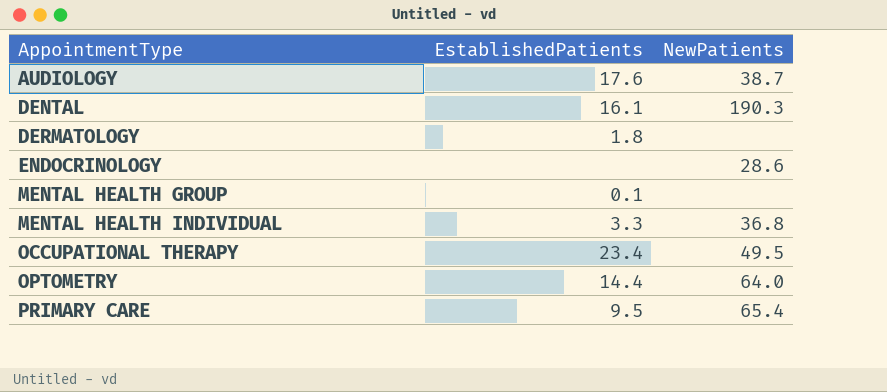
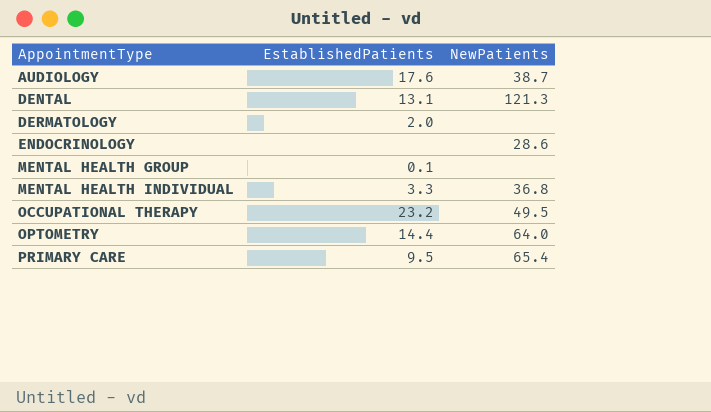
DENTAL | EstablishedPatients: 16.1 -> 13.1
DENTAL | NewPatients: 190.3 -> 121.3
DERMATOLOGY | EstablishedPatients: 1.8 -> 2.0
OCCUPATIONAL THERAPY | EstablishedPatients: 23.4 -> 23.2

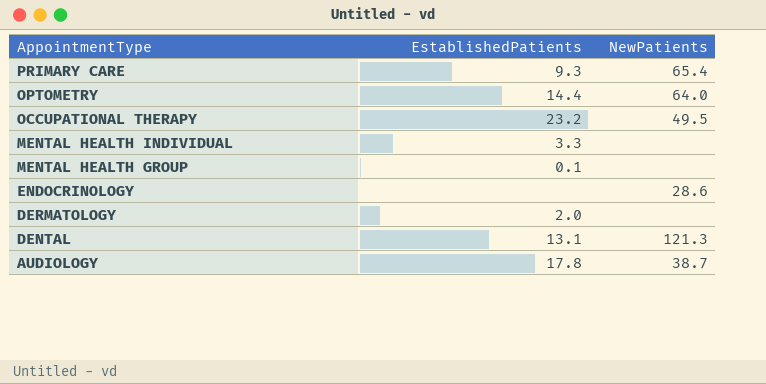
row order: AppointmentType ascending -> AppointmentType descending
PRIMARY CARE | EstablishedPatients: 9.5 -> 9.3
MENTAL HEALTH INDIVIDUAL | NewPatients: 36.8 -> none
AUDIOLOGY | EstablishedPatients: 17.6 -> 17.8

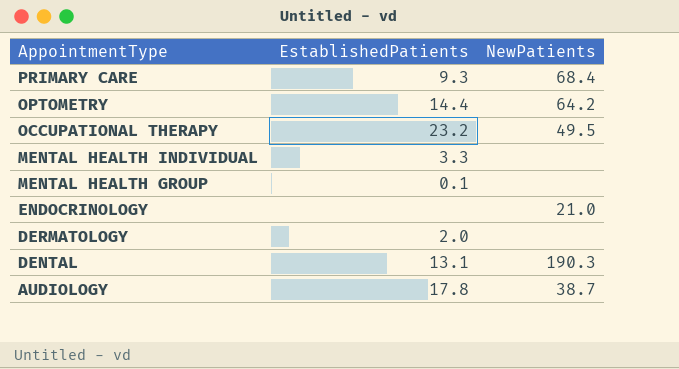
PRIMARY CARE | NewPatients: 65.4 -> 68.4
OPTOMETRY | NewPatients: 64.0 -> 64.2
ENDOCRINOLOGY | NewPatients: 28.6 -> 21.0
DENTAL | NewPatients: 121.3 -> 190.3

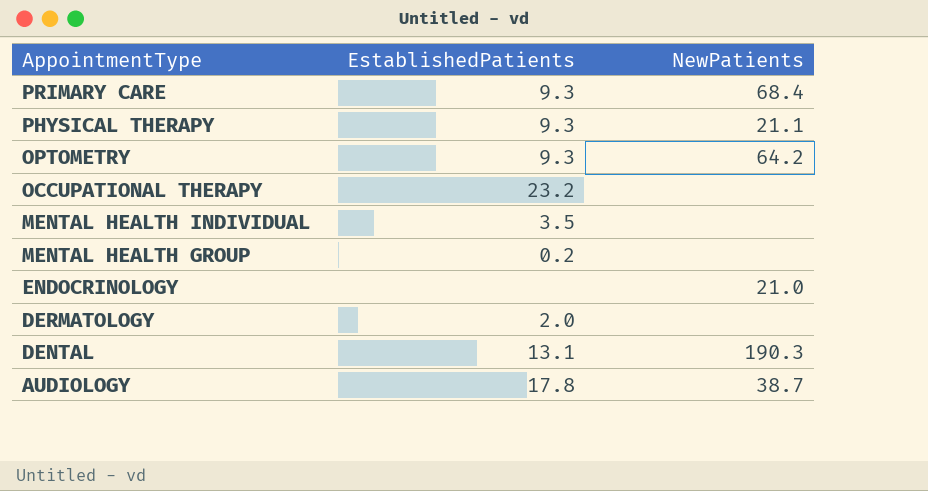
row PHYSICAL THERAPY: none -> 9.3 | 21.1
OPTOMETRY | EstablishedPatients: 14.4 -> 9.3
OCCUPATIONAL THERAPY | NewPatients: 49.5 -> none
MENTAL HEALTH INDIVIDUAL | EstablishedPatients: 3.3 -> 3.5
MENTAL HEALTH GROUP | EstablishedPatients: 0.1 -> 0.2

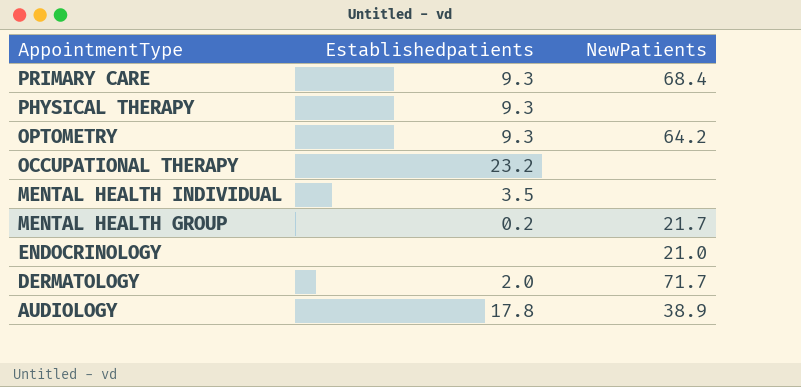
column name: EstablishedPatients -> Establishedpatients
row DENTAL: 13.1 | 190.3 -> none
PHYSICAL THERAPY | NewPatients: 21.1 -> none
MENTAL HEALTH GROUP | NewPatients: none -> 21.7
DERMATOLOGY | NewPatients: none -> 71.7
AUDIOLOGY | NewPatients: 38.7 -> 38.9

